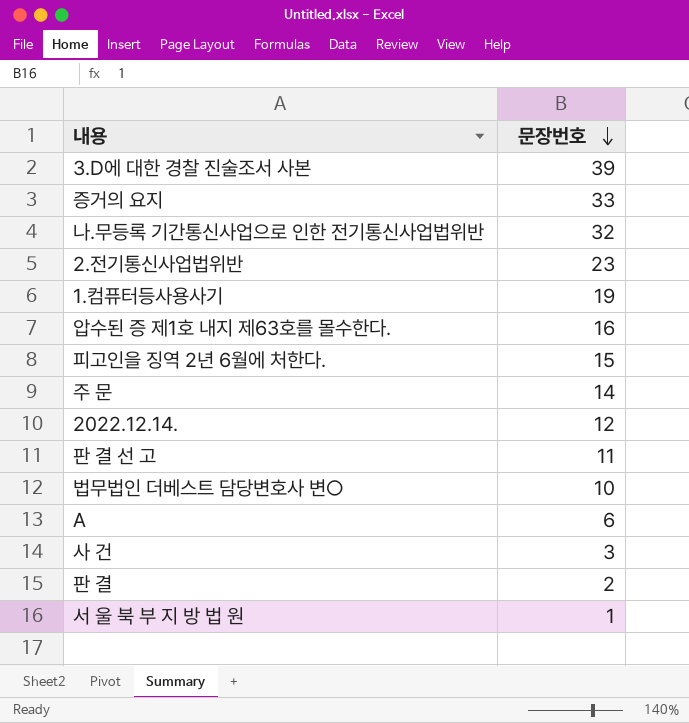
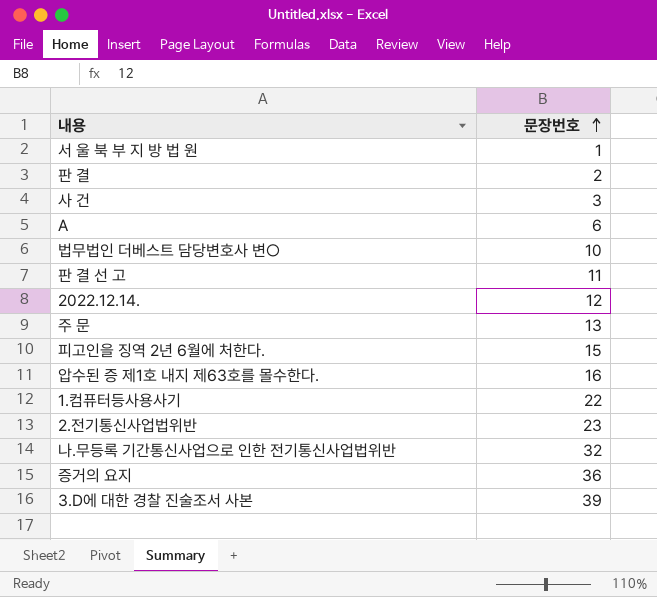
row order: 문장번호 descending -> 문장번호 ascending
주 문 | 문장번호: 14 -> 13
1.컴퓨터등사용사기 | 문장번호: 19 -> 22
증거의 요지 | 문장번호: 33 -> 36

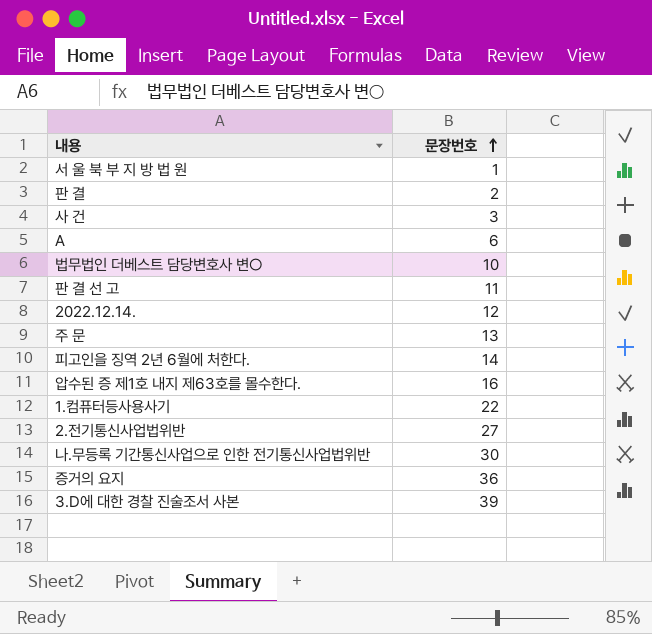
피고인을 징역 2년 6월에 처한다. | 문장번호: 15 -> 14
2.전기통신사업법위반 | 문장번호: 23 -> 27
나.무등록 기간통신사업으로 인한 전기통신사업법위반 | 문장번호: 32 -> 30

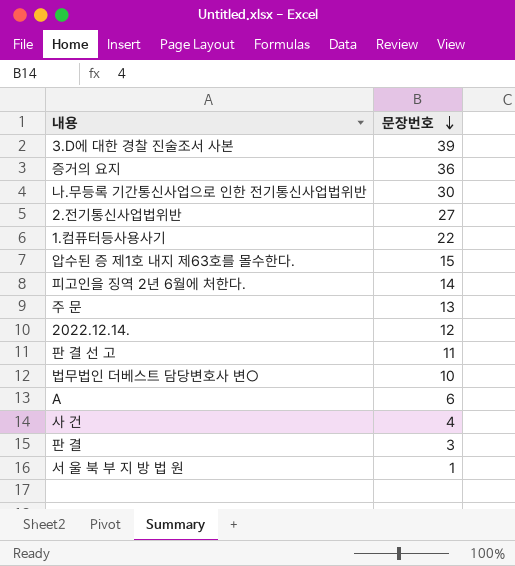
row order: 문장번호 ascending -> 문장번호 descending
압수된 증 제1호 내지 제63호를 몰수한다. | 문장번호: 16 -> 15
사 건 | 문장번호: 3 -> 4
판 결 | 문장번호: 2 -> 3

